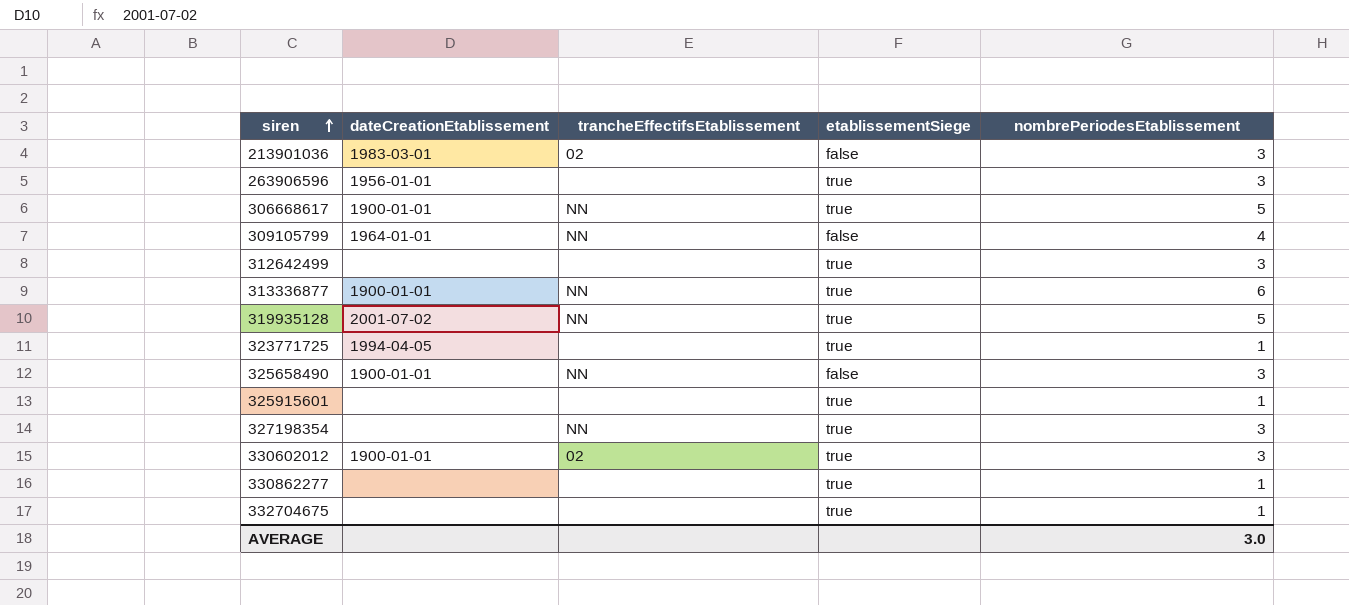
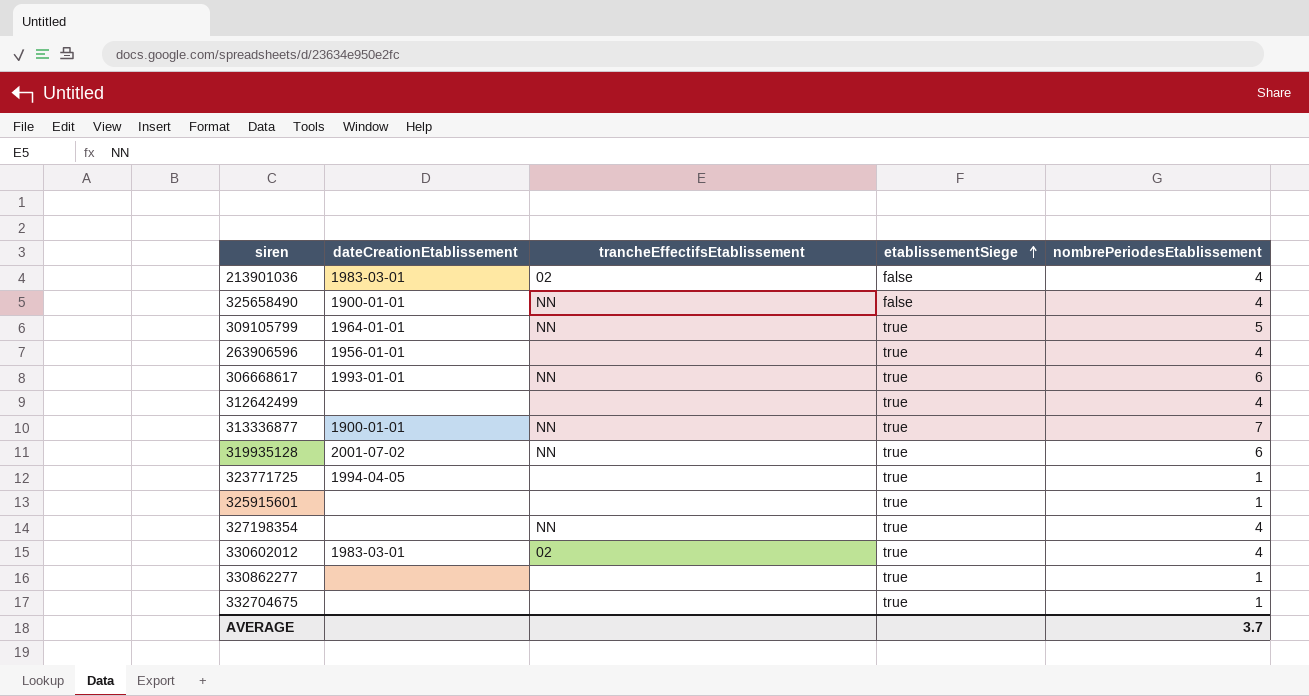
row order: siren ascending -> etablissementSiege ascending
213901036 | nombrePeriodesEtablissement: 3 -> 4
325658490 | nombrePeriodesEtablissement: 3 -> 4
309105799 | etablissementSiege: false -> true
309105799 | nombrePeriodesEtablissement: 4 -> 5
263906596 | nombrePeriodesEtablissement: 3 -> 4
306668617 | dateCreationEtablissement: 1900-01-01 -> 1993-01-01
306668617 | nombrePeriodesEtablissement: 5 -> 6
312642499 | nombrePeriodesEtablissement: 3 -> 4
313336877 | nombrePeriodesEtablissement: 6 -> 7
319935128 | nombrePeriodesEtablissement: 5 -> 6
327198354 | nombrePeriodesEtablissement: 3 -> 4
330602012 | dateCreationEtablissement: 1900-01-01 -> 1983-03-01
330602012 | nombrePeriodesEtablissement: 3 -> 4
AVERAGE | nombrePeriodesEtablissement: 3.0 -> 3.7

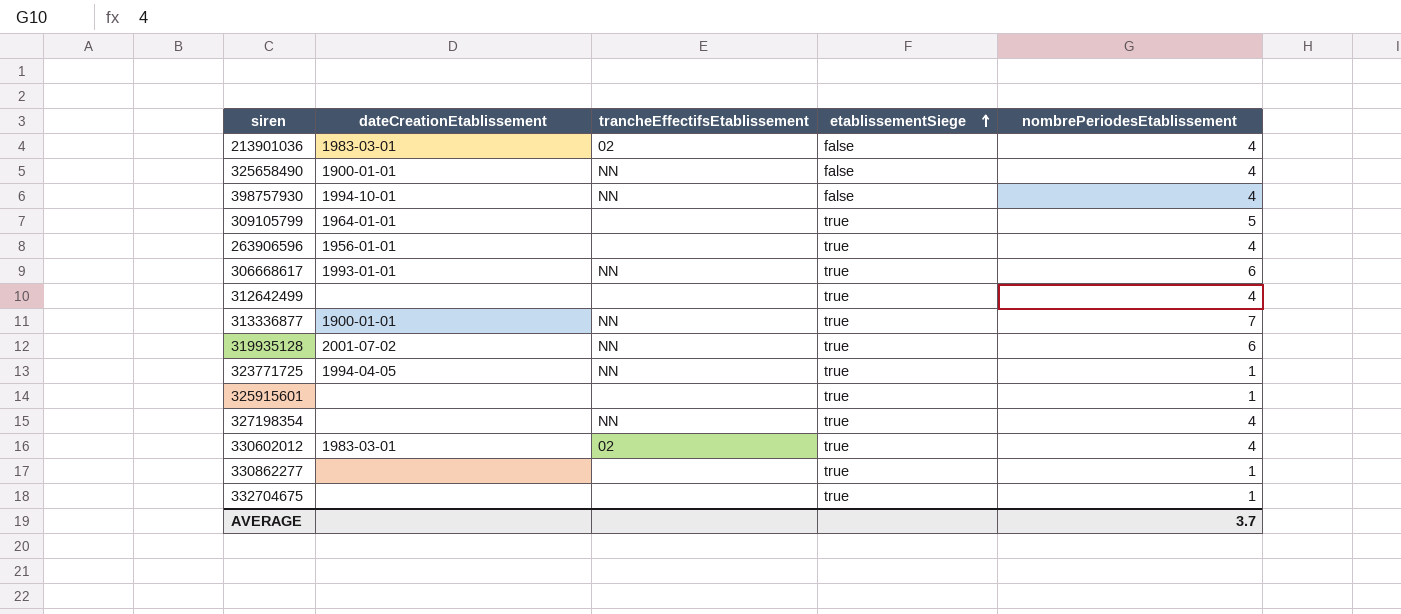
row 398757930: none -> 1994-10-01 | NN | false | 4
309105799 | trancheEffectifsEtablissement: NN -> none
323771725 | trancheEffectifsEtablissement: none -> NN

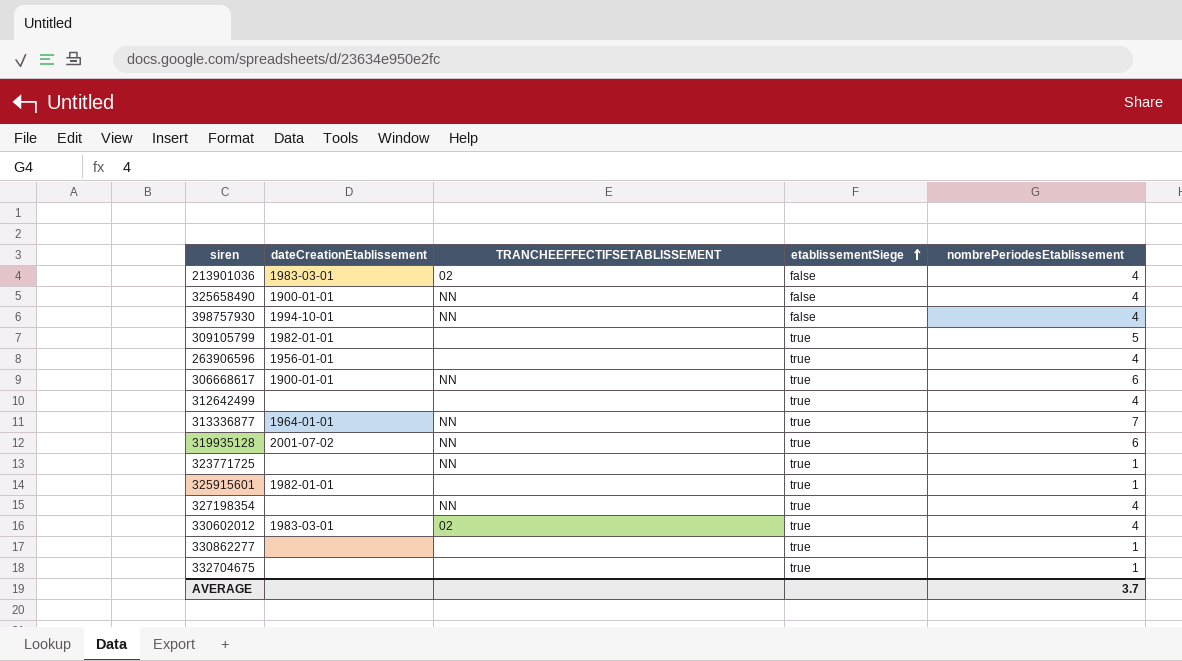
column name: trancheEffectifsEtablissement -> TRANCHEEFFECTIFSETABLISSEMENT
309105799 | dateCreationEtablissement: 1964-01-01 -> 1982-01-01
306668617 | dateCreationEtablissement: 1993-01-01 -> 1900-01-01
313336877 | dateCreationEtablissement: 1900-01-01 -> 1964-01-01
323771725 | dateCreationEtablissement: 1994-04-05 -> none
325915601 | dateCreationEtablissement: none -> 1982-01-01

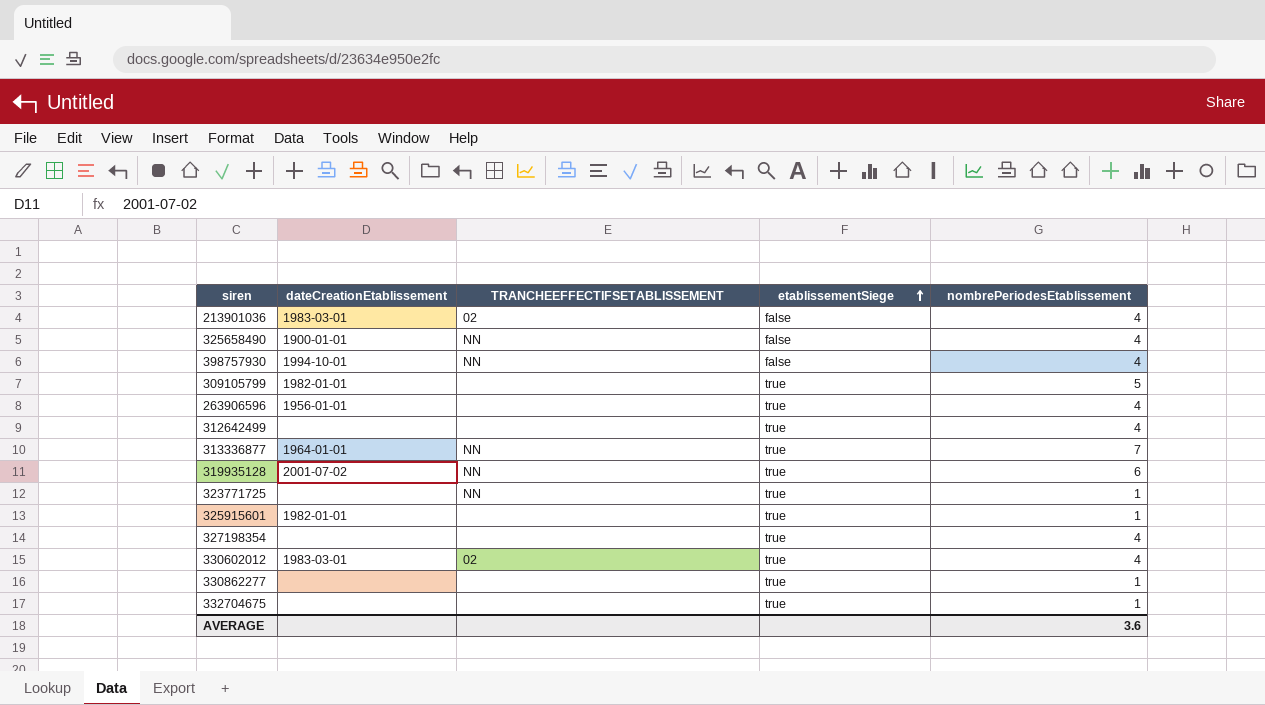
row 306668617: 1900-01-01 | NN | true | 6 -> none
327198354 | TRANCHEEFFECTIFSETABLISSEMENT: NN -> none
AVERAGE | nombrePeriodesEtablissement: 3.7 -> 3.6

